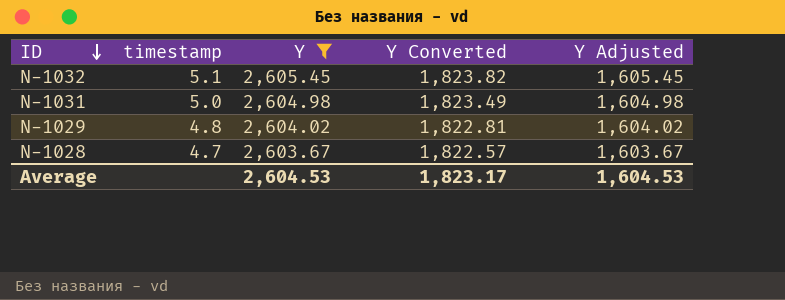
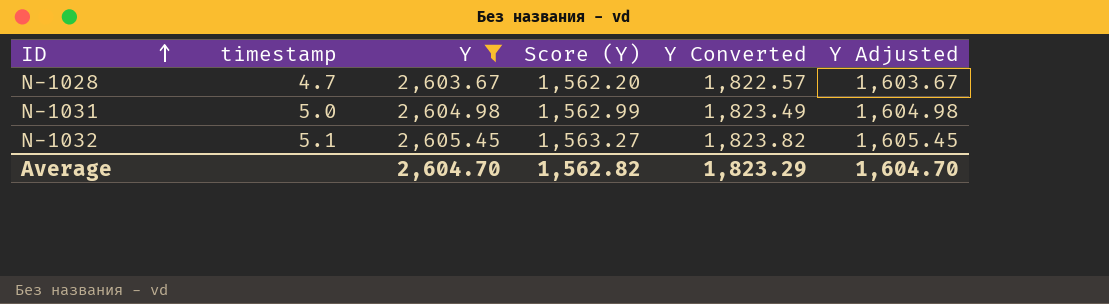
row order: ID descending -> ID ascending
column Score (Y) | formula: none -> [Y] * 0.6
row N-1029: 4.8 | 2,604.02 | 1,822.81 | 1,604.02 -> none
Average | Y: 2,604.53 -> 2,604.70
Average | Y Converted: 1,823.17 -> 1,823.29
Average | Y Adjusted: 1,604.53 -> 1,604.70

